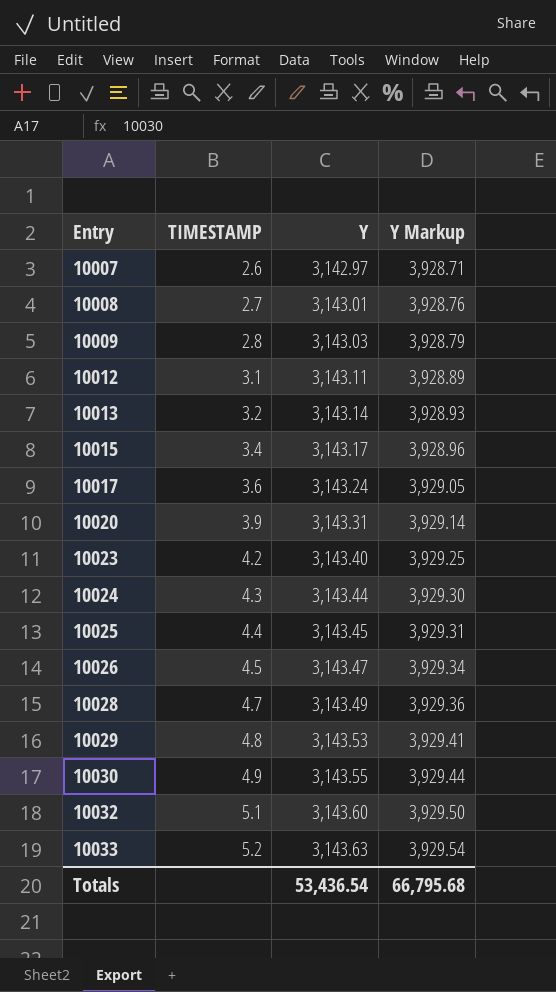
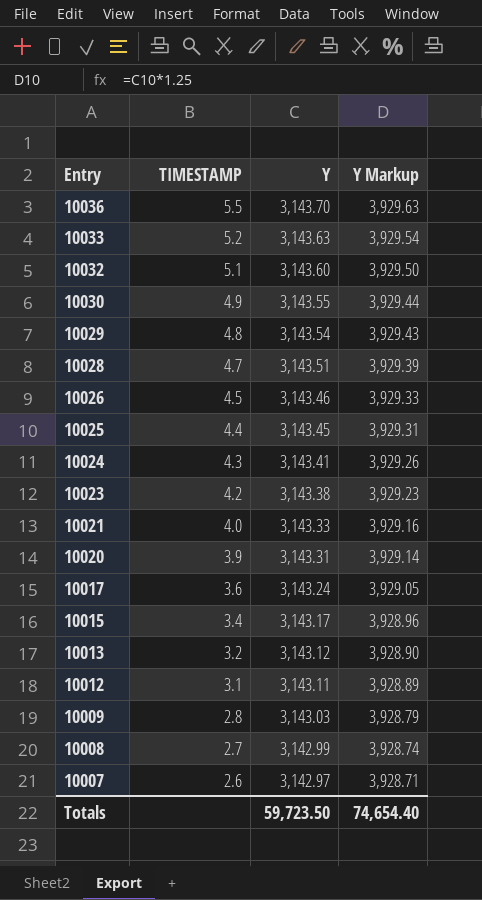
row order: Entry ascending -> Entry descending
row 10036: none -> 5.5 | 3,143.70 | 3,929.63
10029 | Y: 3,143.53 -> 3,143.54
10029 | Y Markup: 3,929.41 -> 3,929.43
10028 | Y: 3,143.49 -> 3,143.51
10028 | Y Markup: 3,929.36 -> 3,929.39
10026 | Y: 3,143.47 -> 3,143.46
10026 | Y Markup: 3,929.34 -> 3,929.33
10024 | Y: 3,143.44 -> 3,143.41
10024 | Y Markup: 3,929.30 -> 3,929.26
10023 | Y: 3,143.40 -> 3,143.38
10023 | Y Markup: 3,929.25 -> 3,929.23
row 10021: none -> 4.0 | 3,143.33 | 3,929.16
10013 | Y: 3,143.14 -> 3,143.12
10013 | Y Markup: 3,928.93 -> 3,928.90
10008 | Y: 3,143.01 -> 3,142.99
10008 | Y Markup: 3,928.76 -> 3,928.74
Totals | Y: 53,436.54 -> 59,723.50
Totals | Y Markup: 66,795.68 -> 74,654.40

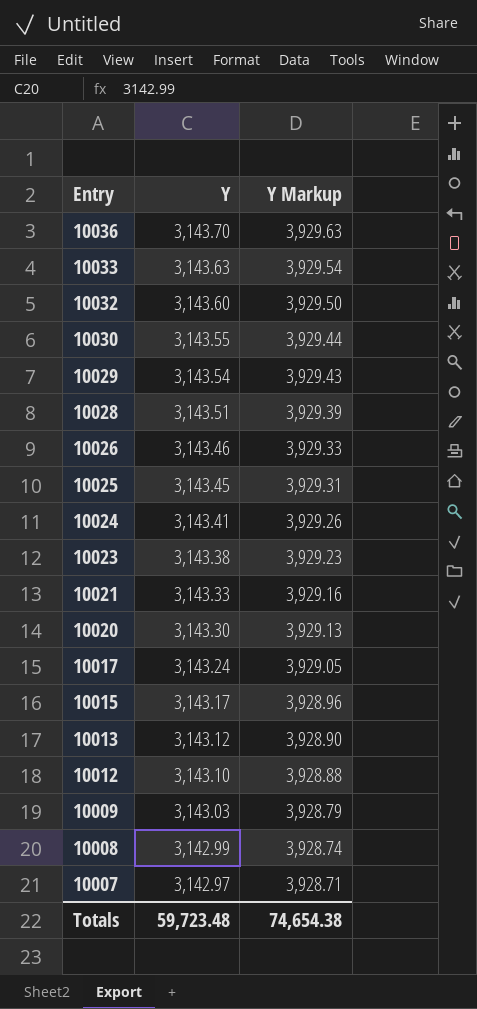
column TIMESTAMP | position: 2 -> none
10020 | Y: 3,143.31 -> 3,143.30
10020 | Y Markup: 3,929.14 -> 3,929.13
10012 | Y: 3,143.11 -> 3,143.10
10012 | Y Markup: 3,928.89 -> 3,928.88
Totals | Y: 59,723.50 -> 59,723.48
Totals | Y Markup: 74,654.40 -> 74,654.38

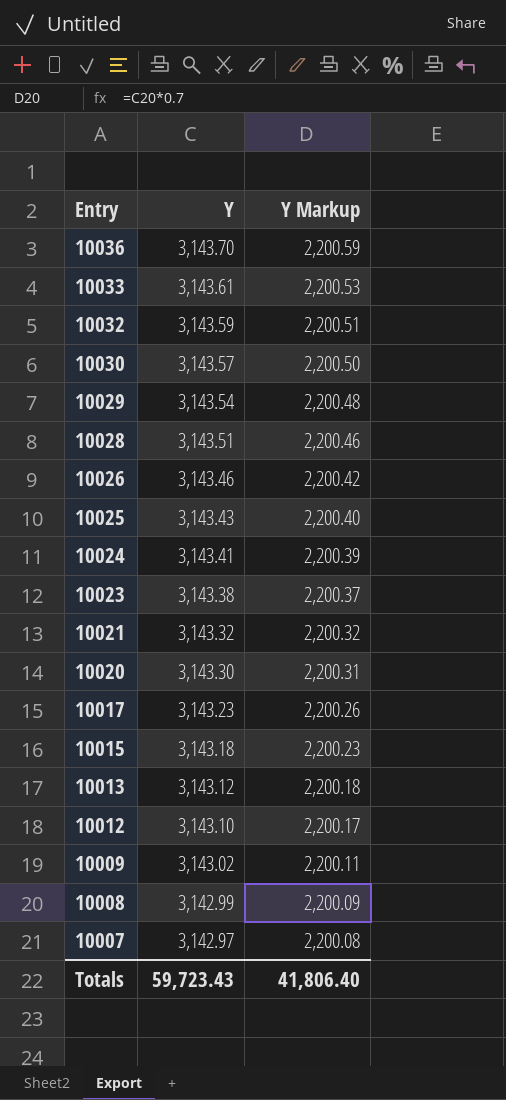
column Y Markup | formula: [Y] * 1.25 -> [Y] * 0.7
10033 | Y: 3,143.63 -> 3,143.61
10032 | Y: 3,143.60 -> 3,143.59
10030 | Y: 3,143.55 -> 3,143.57
10025 | Y: 3,143.45 -> 3,143.43
10021 | Y: 3,143.33 -> 3,143.32
10017 | Y: 3,143.24 -> 3,143.23
10015 | Y: 3,143.17 -> 3,143.18
10009 | Y: 3,143.03 -> 3,143.02
Totals | Y: 59,723.48 -> 59,723.43
Totals | Y Markup: 74,654.38 -> 41,806.40

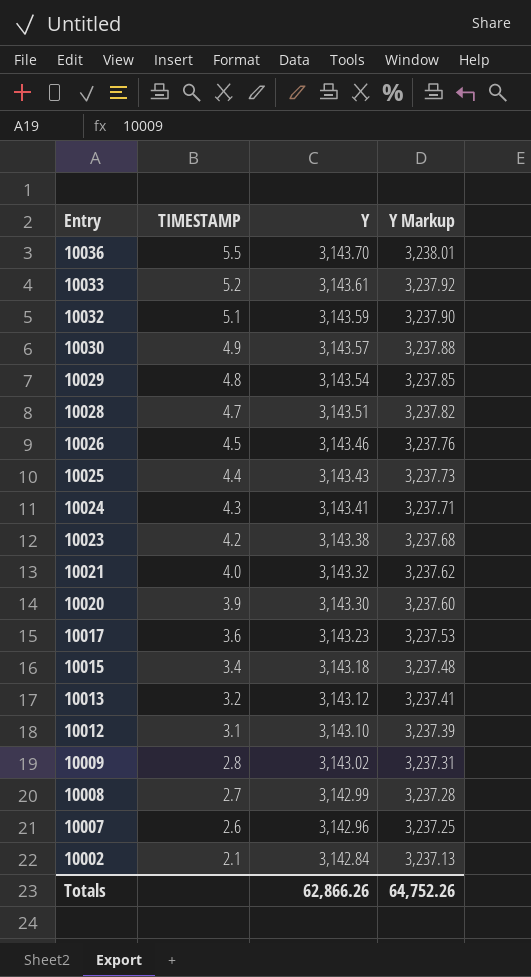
column TIMESTAMP | position: none -> 2
column Y Markup | formula: [Y] * 0.7 -> [Y] * 1.03
10007 | Y: 3,142.97 -> 3,142.96
row 10002: none -> 2.1 | 3,142.84 | 3,237.13
Totals | Y: 59,723.43 -> 62,866.26
Totals | Y Markup: 41,806.40 -> 64,752.26

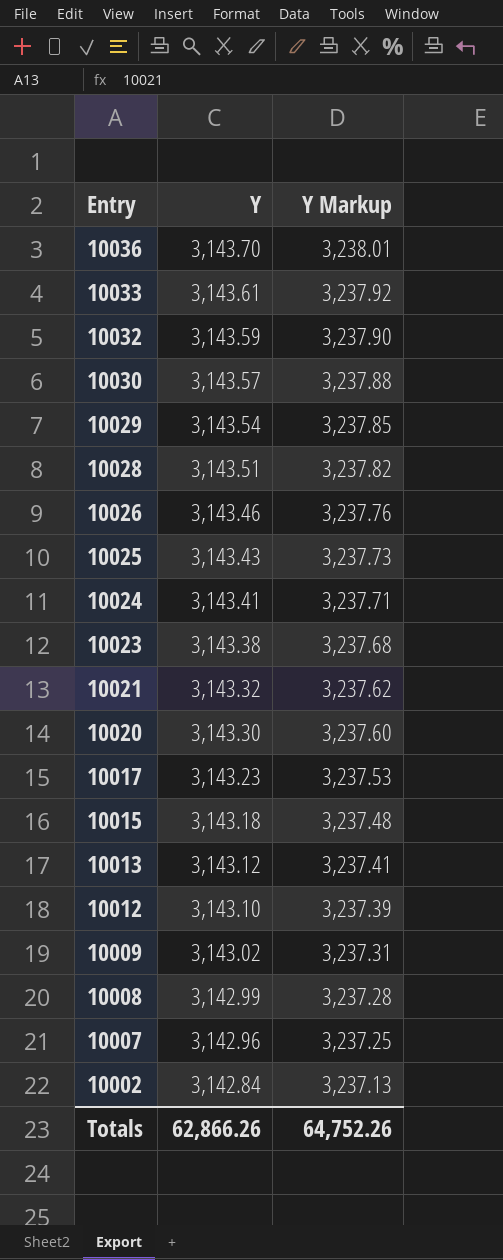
column TIMESTAMP | position: 2 -> none

